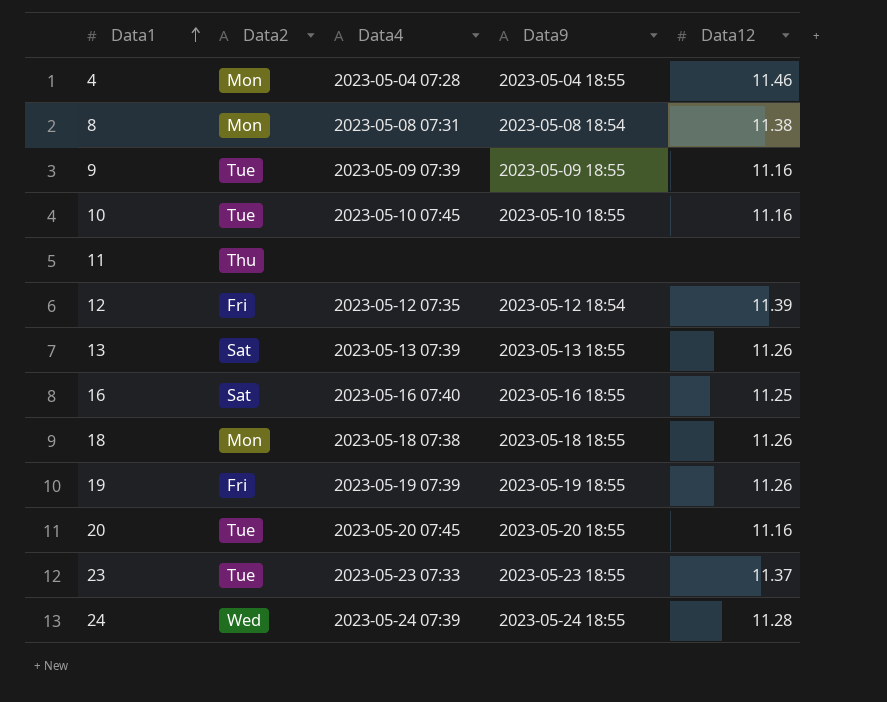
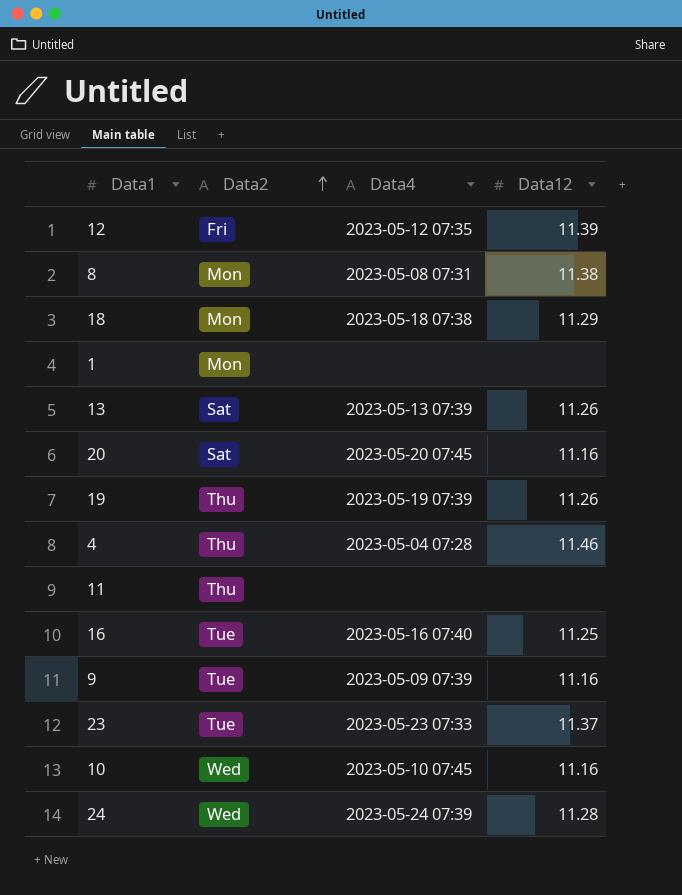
row order: Data1 ascending -> Data2 ascending
column Data9 | position: 4 -> none
18 | Data12: 11.26 -> 11.29
row 1: none -> Mon | none | none
20 | Data2: Tue -> Sat
19 | Data2: Fri -> Thu
4 | Data2: Mon -> Thu
16 | Data2: Sat -> Tue
10 | Data2: Tue -> Wed

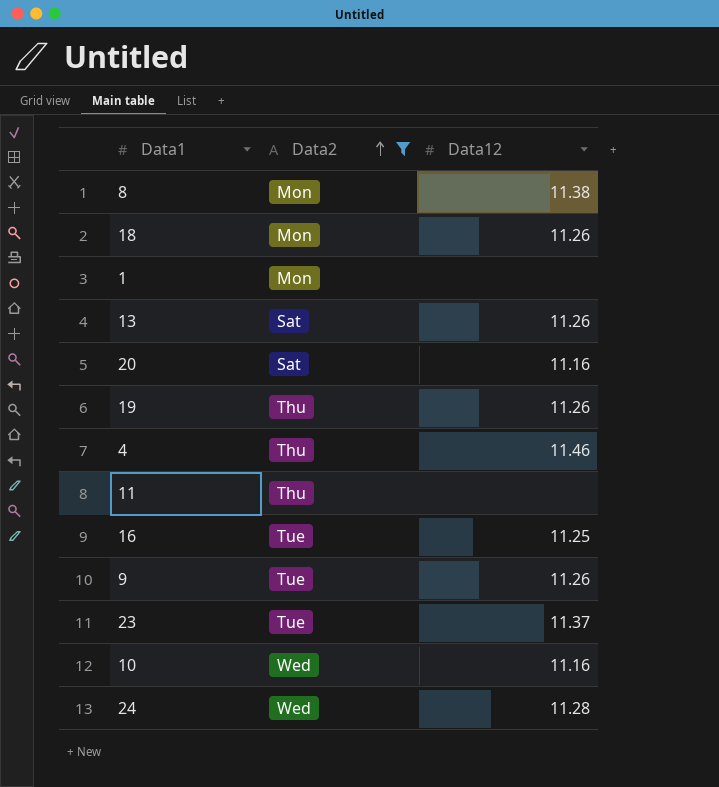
filter: none -> Data2 != Fri
column Data4 | position: 3 -> none
18 | Data12: 11.29 -> 11.26
9 | Data12: 11.16 -> 11.26

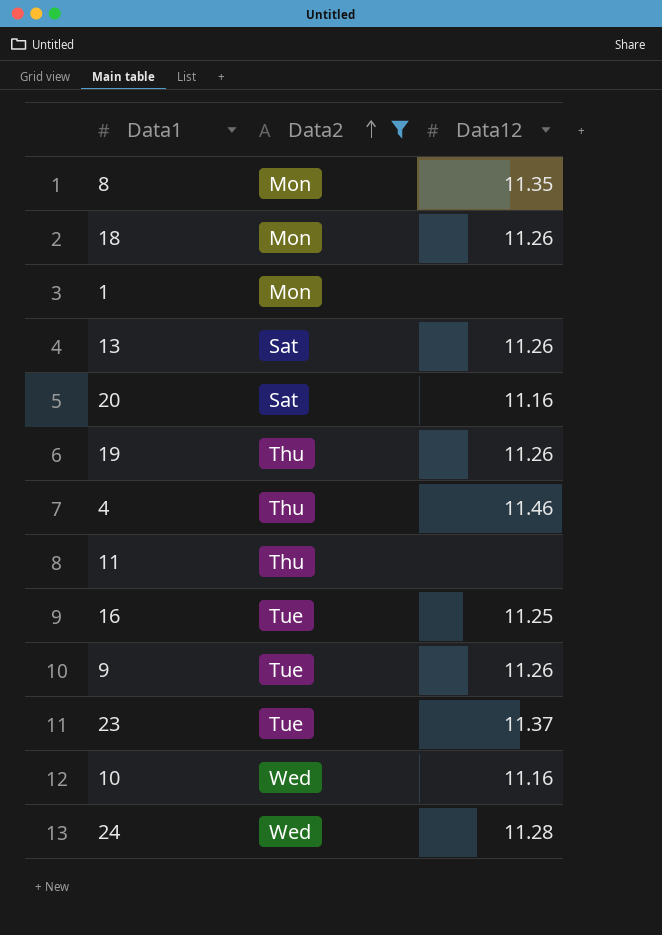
8 | Data12: 11.38 -> 11.35

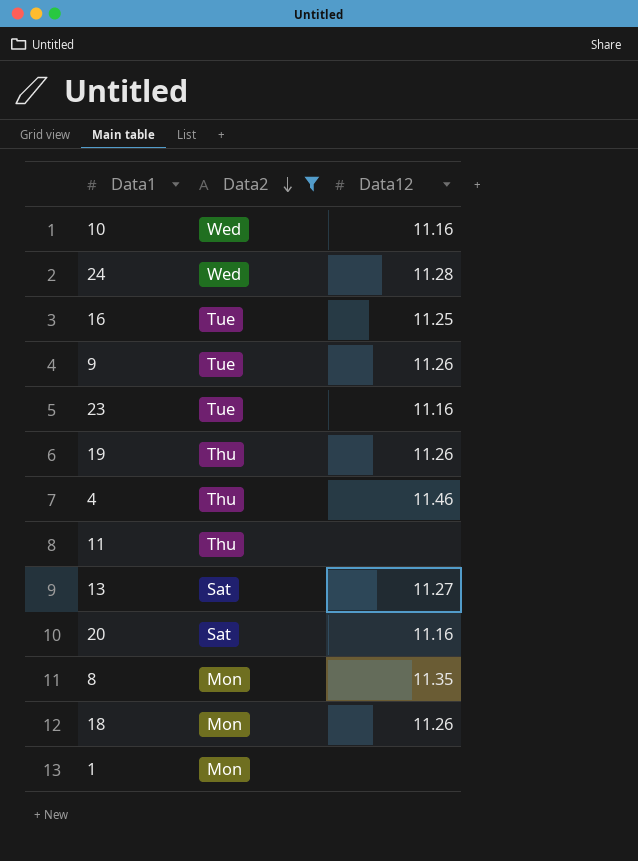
row order: Data2 ascending -> Data2 descending
23 | Data12: 11.37 -> 11.16
13 | Data12: 11.26 -> 11.27

